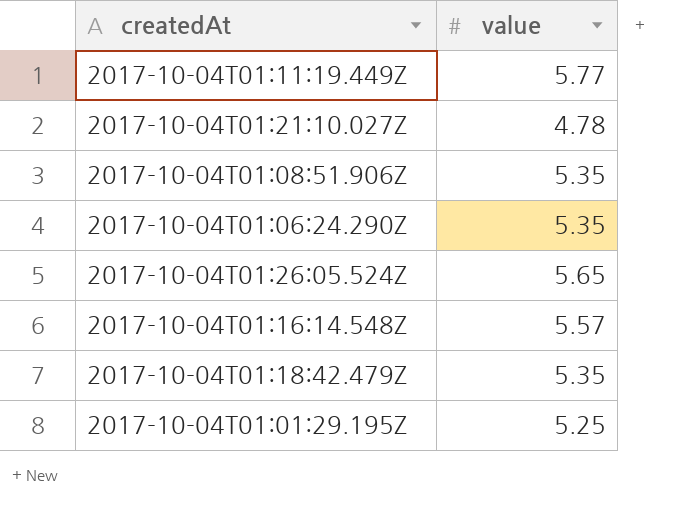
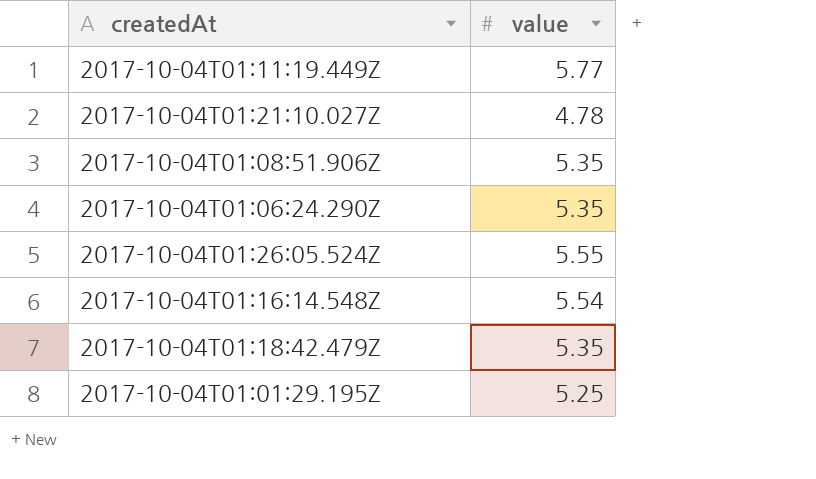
2017-10-04T01:26:05.524Z | value: 5.65 -> 5.55
2017-10-04T01:16:14.548Z | value: 5.57 -> 5.54

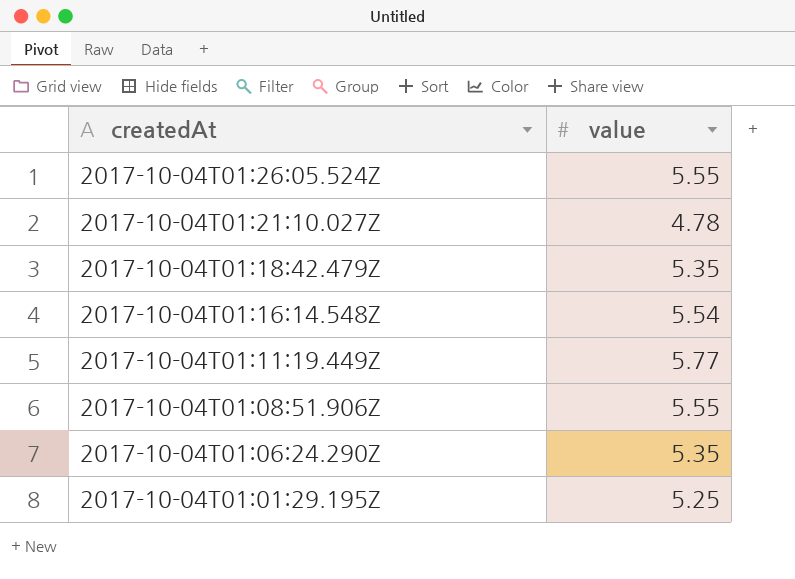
row order: none -> createdAt descending
2017-10-04T01:08:51.906Z | value: 5.35 -> 5.55

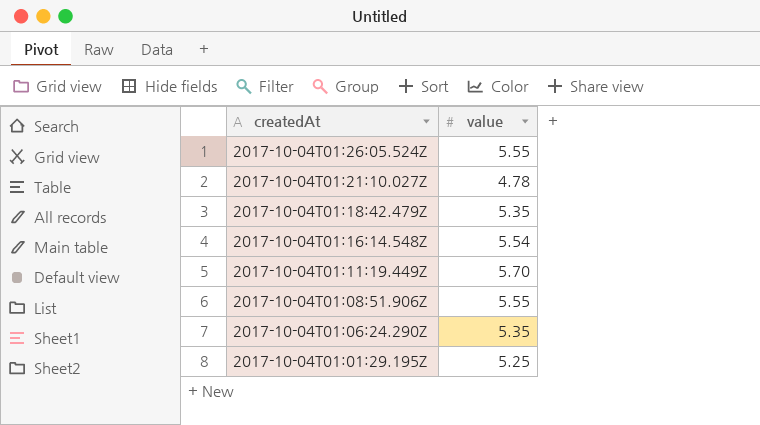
2017-10-04T01:11:19.449Z | value: 5.77 -> 5.70

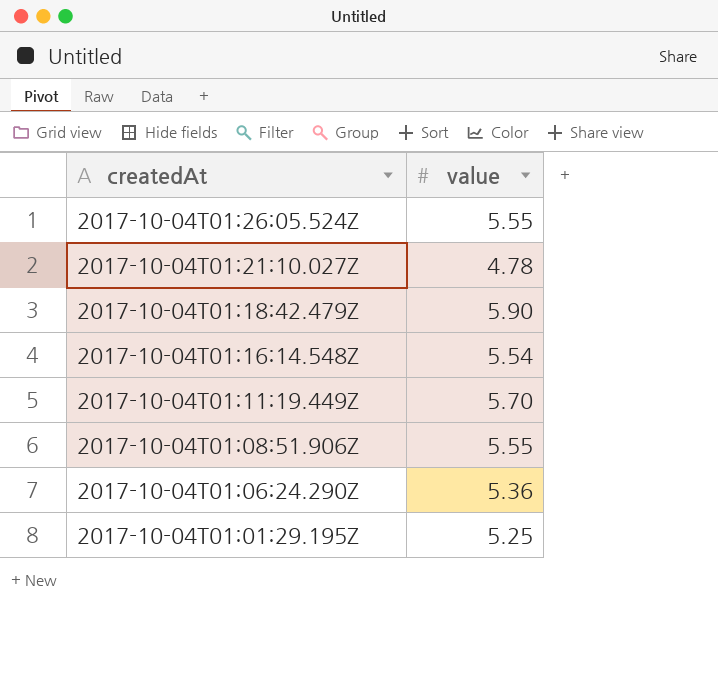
2017-10-04T01:18:42.479Z | value: 5.35 -> 5.90
2017-10-04T01:06:24.290Z | value: 5.35 -> 5.36

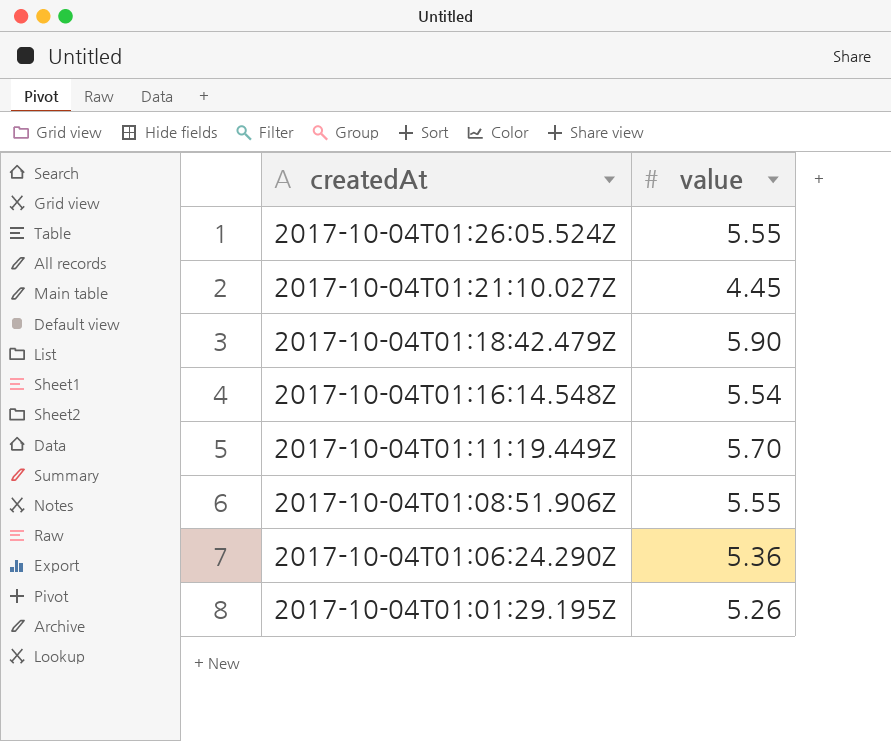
2017-10-04T01:21:10.027Z | value: 4.78 -> 4.45
2017-10-04T01:01:29.195Z | value: 5.25 -> 5.26

